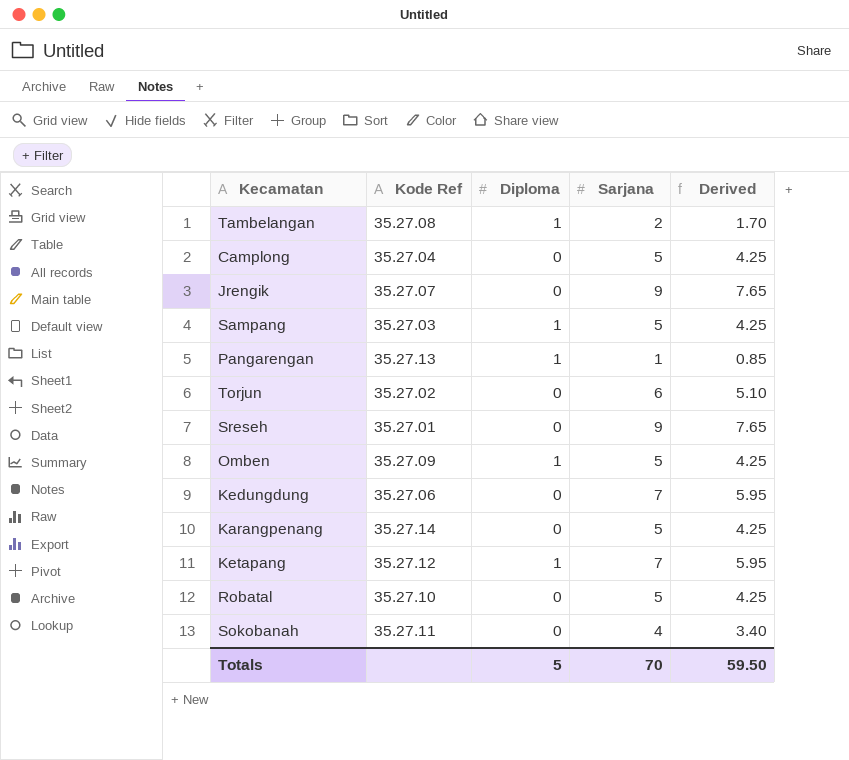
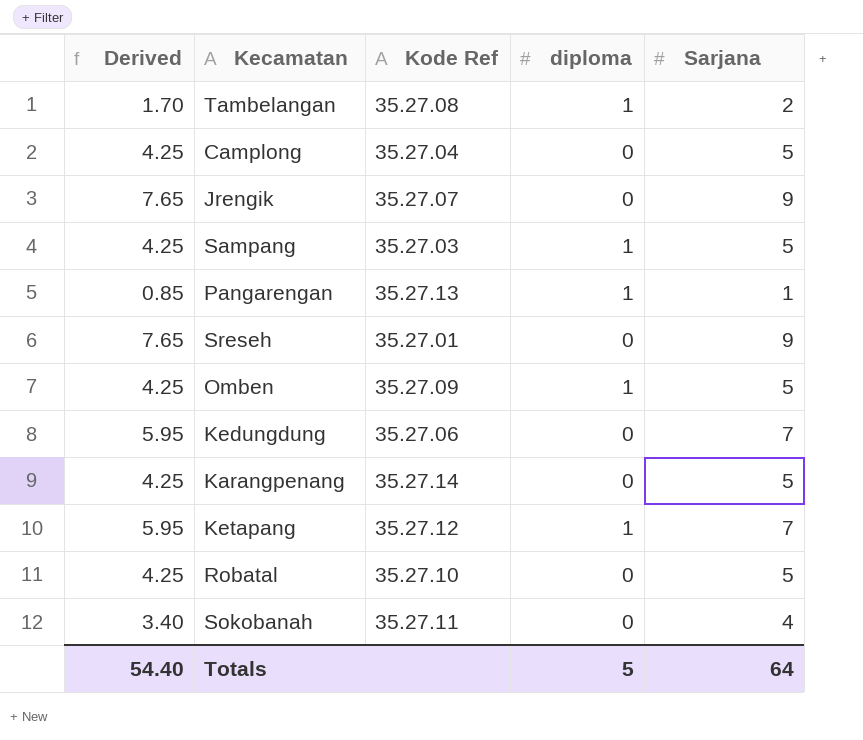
column Derived | position: 5 -> 1
column name: Diploma -> diploma
row Torjun: 35.27.02 | 0 | 6 | 5.10 -> none
Totals | Derived: 59.50 -> 54.40
Totals | Sarjana: 70 -> 64

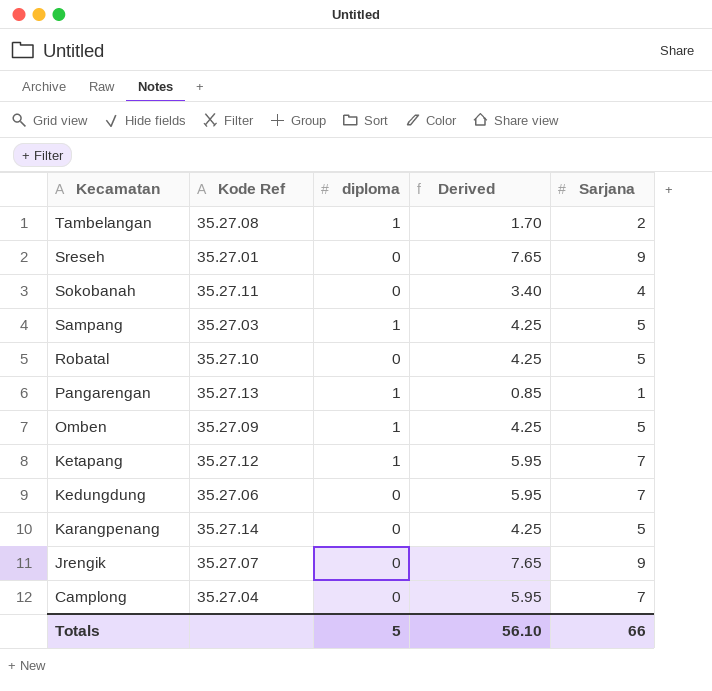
row order: none -> Kecamatan descending
column Derived | position: 1 -> 4
Camplong | Derived: 4.25 -> 5.95
Camplong | Sarjana: 5 -> 7
Totals | Derived: 54.40 -> 56.10
Totals | Sarjana: 64 -> 66

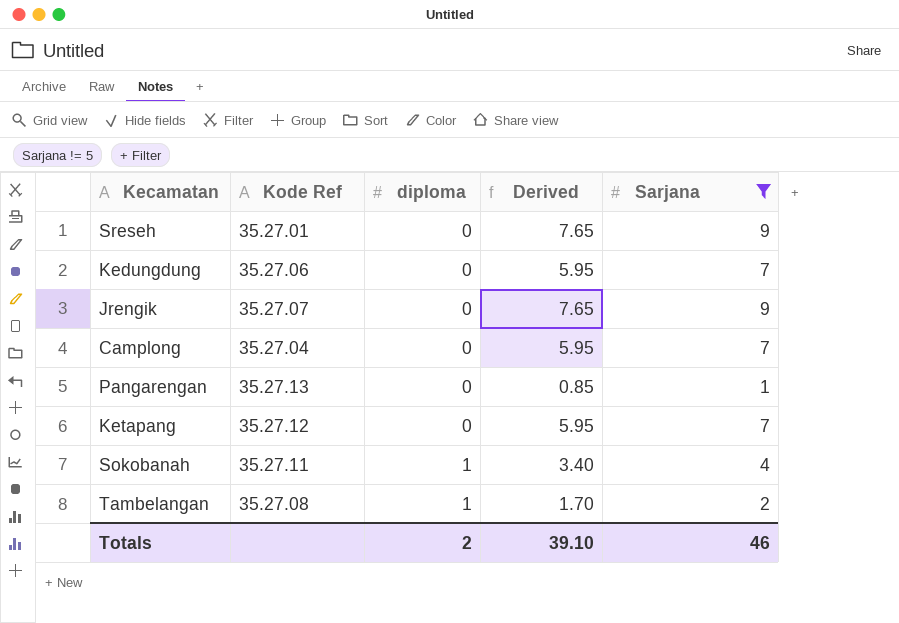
filter: none -> Sarjana != 5
row order: Kecamatan descending -> diploma ascending
Pangarengan | diploma: 1 -> 0
Ketapang | diploma: 1 -> 0
Sokobanah | diploma: 0 -> 1
Totals | diploma: 5 -> 2
Totals | Derived: 56.10 -> 39.10
Totals | Sarjana: 66 -> 46

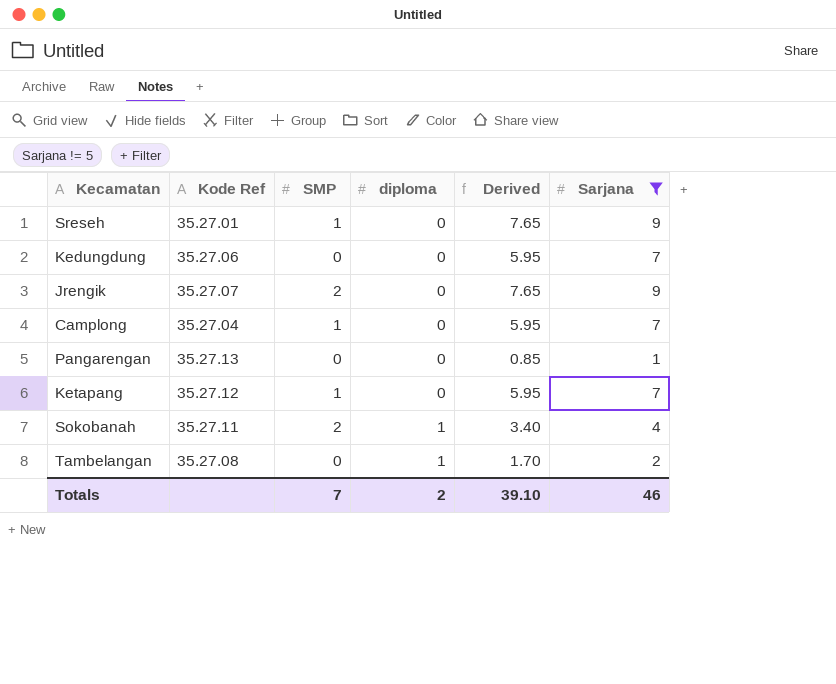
column SMP | position: none -> 3

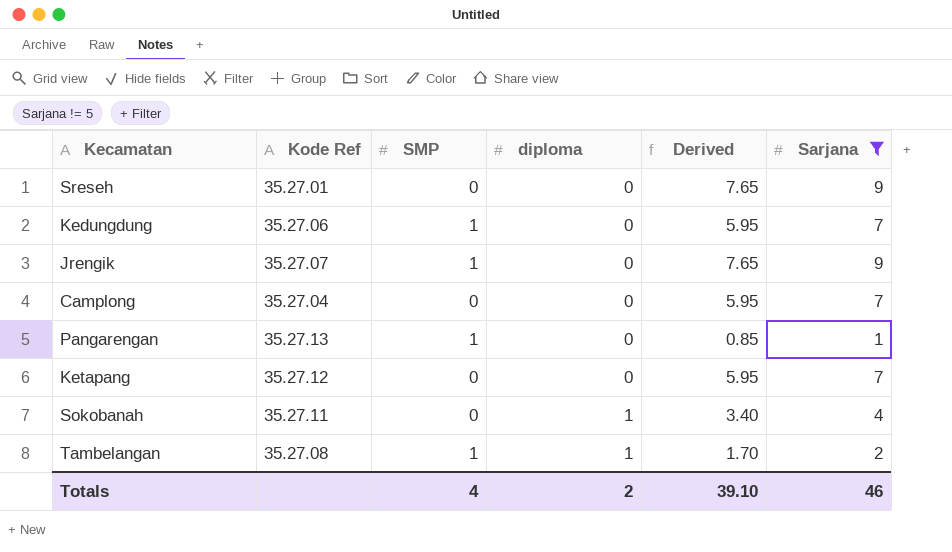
Sreseh | SMP: 1 -> 0
Kedungdung | SMP: 0 -> 1
Jrengik | SMP: 2 -> 1
Camplong | SMP: 1 -> 0
Pangarengan | SMP: 0 -> 1
Ketapang | SMP: 1 -> 0
Sokobanah | SMP: 2 -> 0
Tambelangan | SMP: 0 -> 1
Totals | SMP: 7 -> 4

